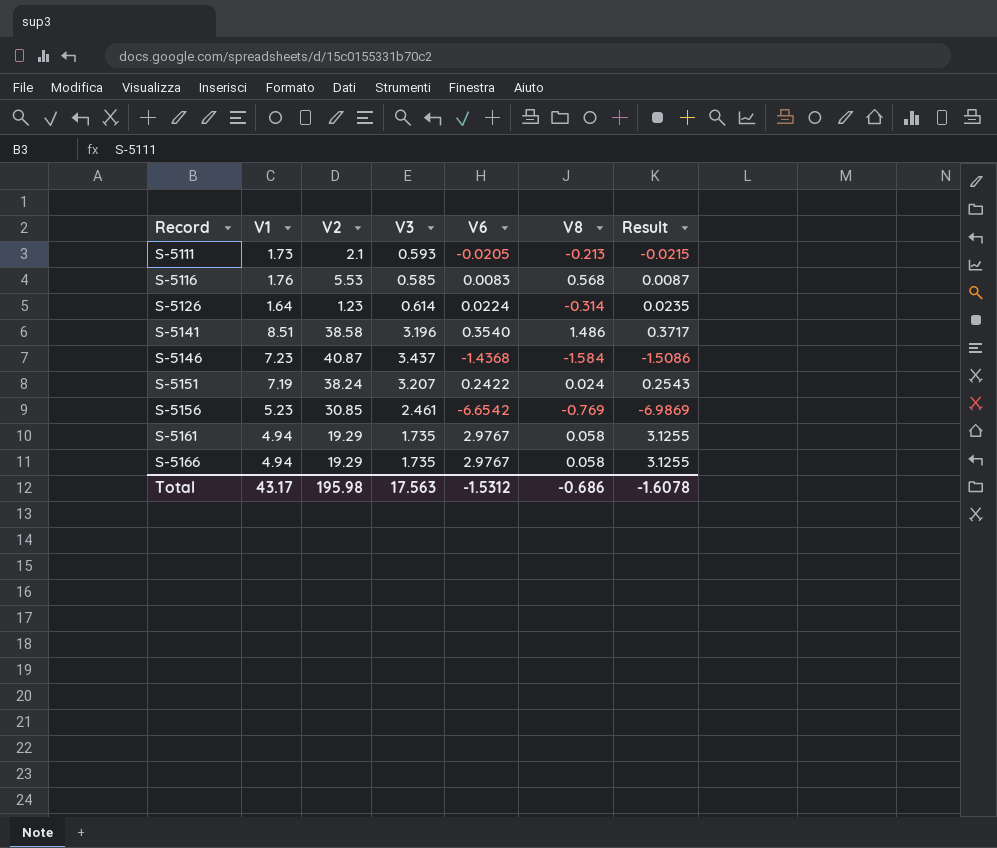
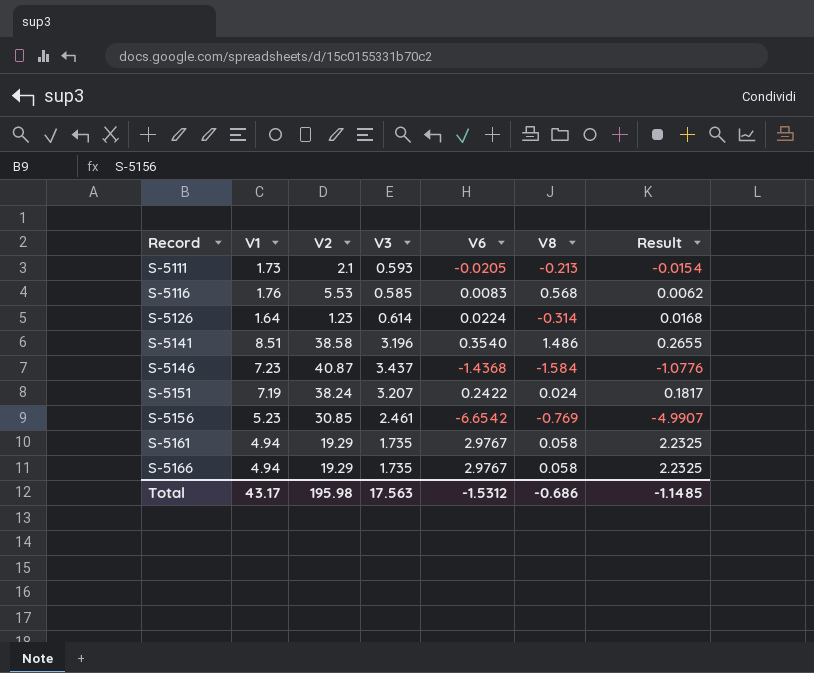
column Result | formula: [V6] * 1.05 -> [V6] * 0.75
Total | Result: -1.6078 -> -1.1485

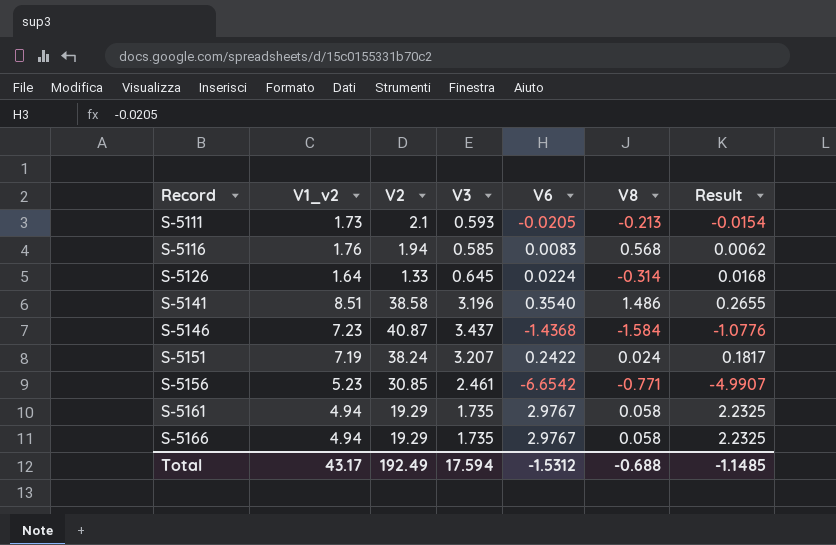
column name: V1 -> V1_v2
S-5116 | V2: 5.53 -> 1.94
S-5126 | V2: 1.23 -> 1.33
S-5126 | V3: 0.614 -> 0.645
S-5156 | V8: -0.769 -> -0.771
Total | V2: 195.98 -> 192.49
Total | V3: 17.563 -> 17.594
Total | V8: -0.686 -> -0.688

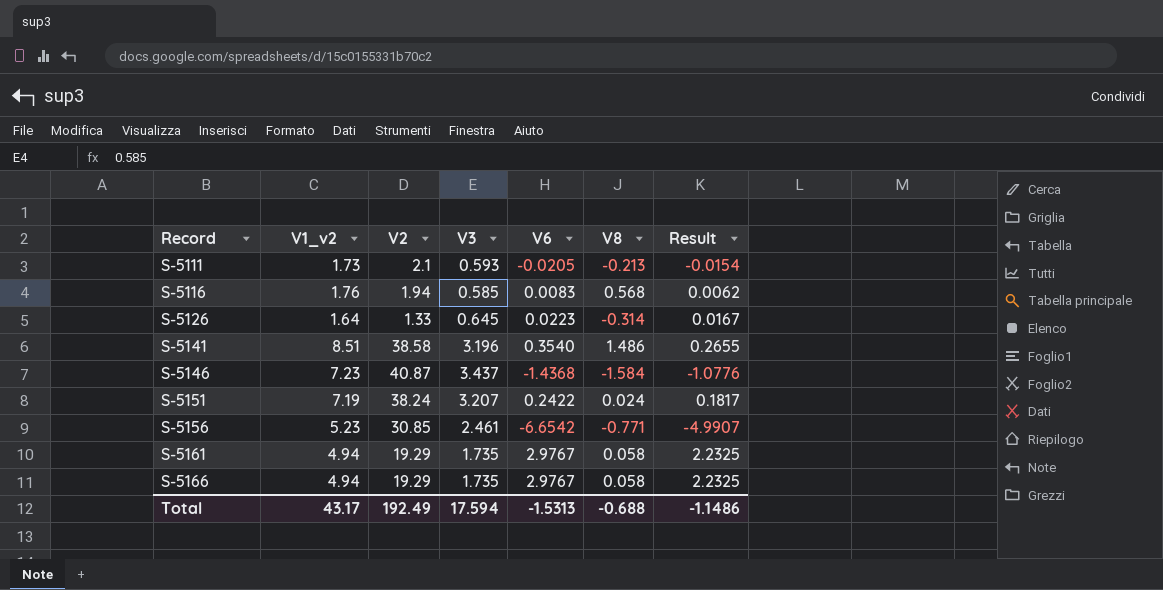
S-5126 | V6: 0.0224 -> 0.0223
S-5126 | Result: 0.0168 -> 0.0167
Total | V6: -1.5312 -> -1.5313
Total | Result: -1.1485 -> -1.1486

